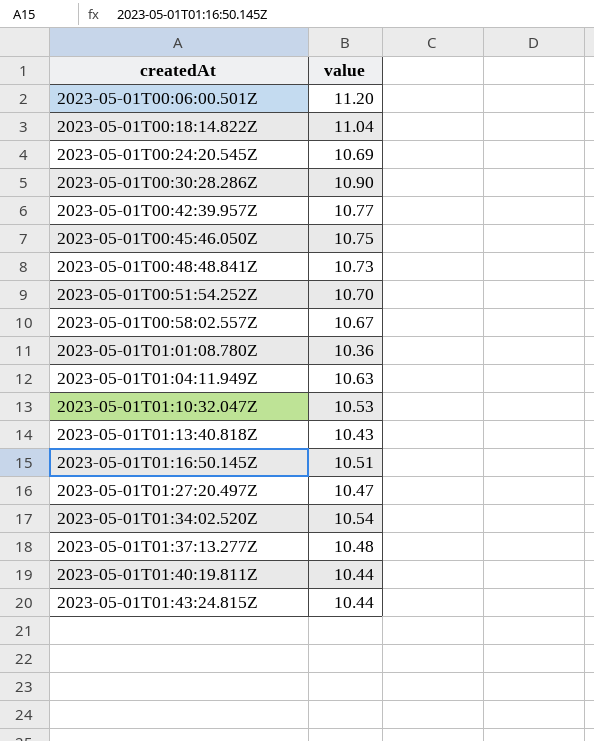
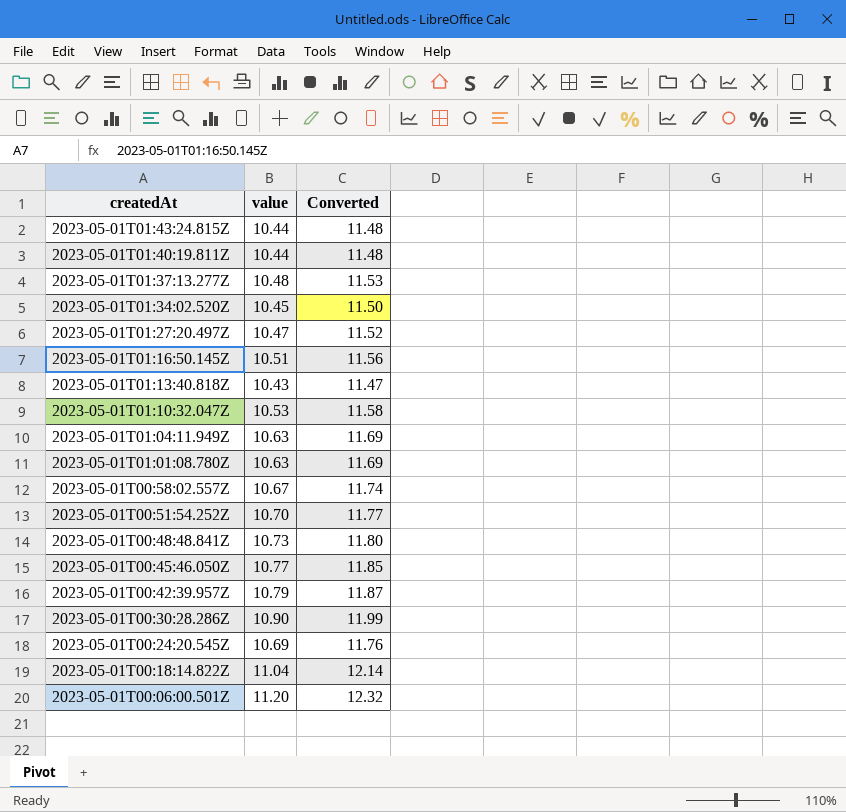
row order: createdAt ascending -> createdAt descending
column Converted | formula: none -> [value] * 1.1
2023-05-01T01:34:02.520Z | value: 10.54 -> 10.45
2023-05-01T01:01:08.780Z | value: 10.36 -> 10.63
2023-05-01T00:45:46.050Z | value: 10.75 -> 10.77
2023-05-01T00:42:39.957Z | value: 10.77 -> 10.79

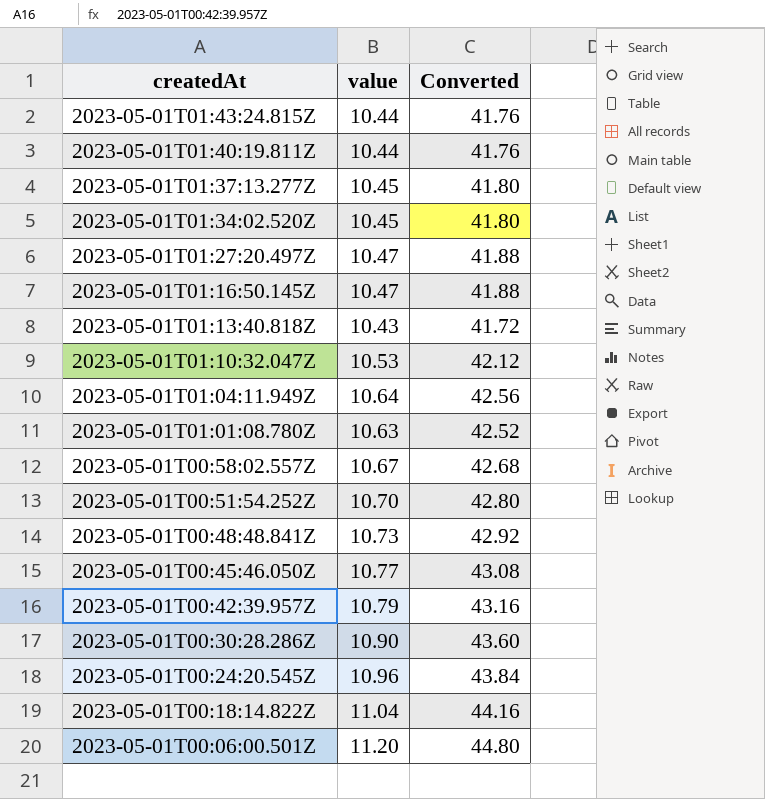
column Converted | formula: [value] * 1.1 -> [value] * 4
2023-05-01T01:37:13.277Z | value: 10.48 -> 10.45
2023-05-01T01:16:50.145Z | value: 10.51 -> 10.47
2023-05-01T01:04:11.949Z | value: 10.63 -> 10.64
2023-05-01T00:24:20.545Z | value: 10.69 -> 10.96

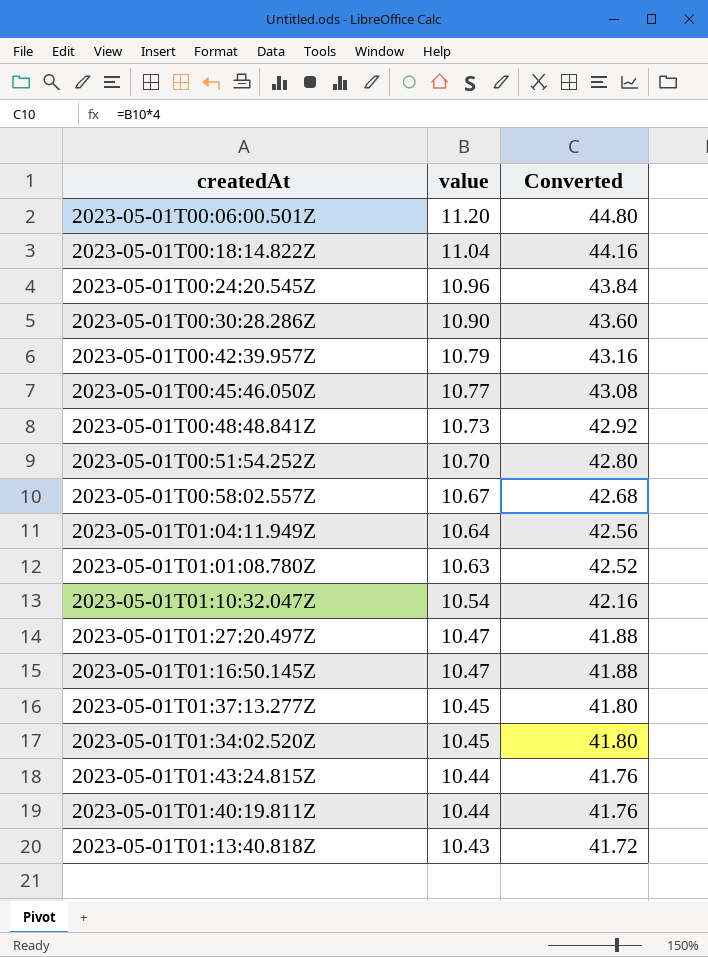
row order: createdAt descending -> value descending
2023-05-01T01:10:32.047Z | value: 10.53 -> 10.54
2023-05-01T01:10:32.047Z | Converted: 42.12 -> 42.16

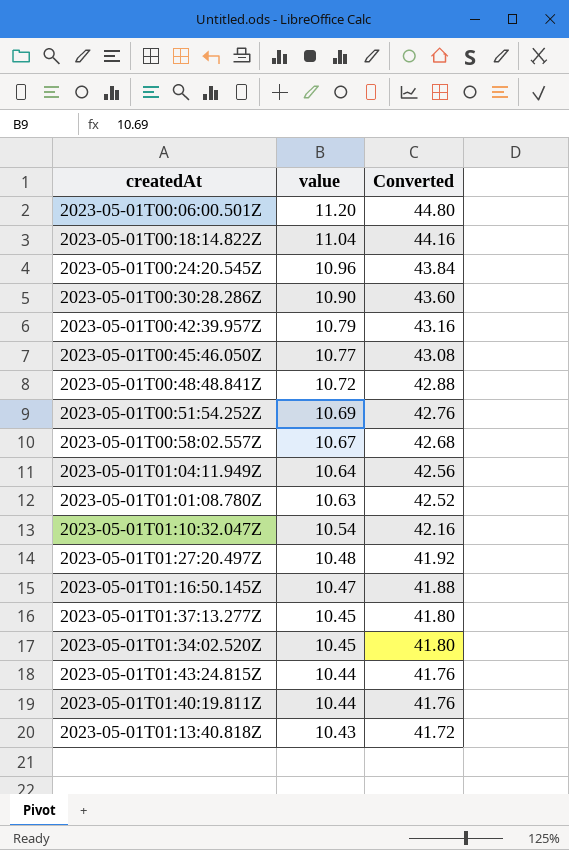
2023-05-01T00:48:48.841Z | value: 10.73 -> 10.72
2023-05-01T00:48:48.841Z | Converted: 42.92 -> 42.88
2023-05-01T00:51:54.252Z | value: 10.70 -> 10.69
2023-05-01T00:51:54.252Z | Converted: 42.80 -> 42.76
2023-05-01T01:27:20.497Z | value: 10.47 -> 10.48
2023-05-01T01:27:20.497Z | Converted: 41.88 -> 41.92

